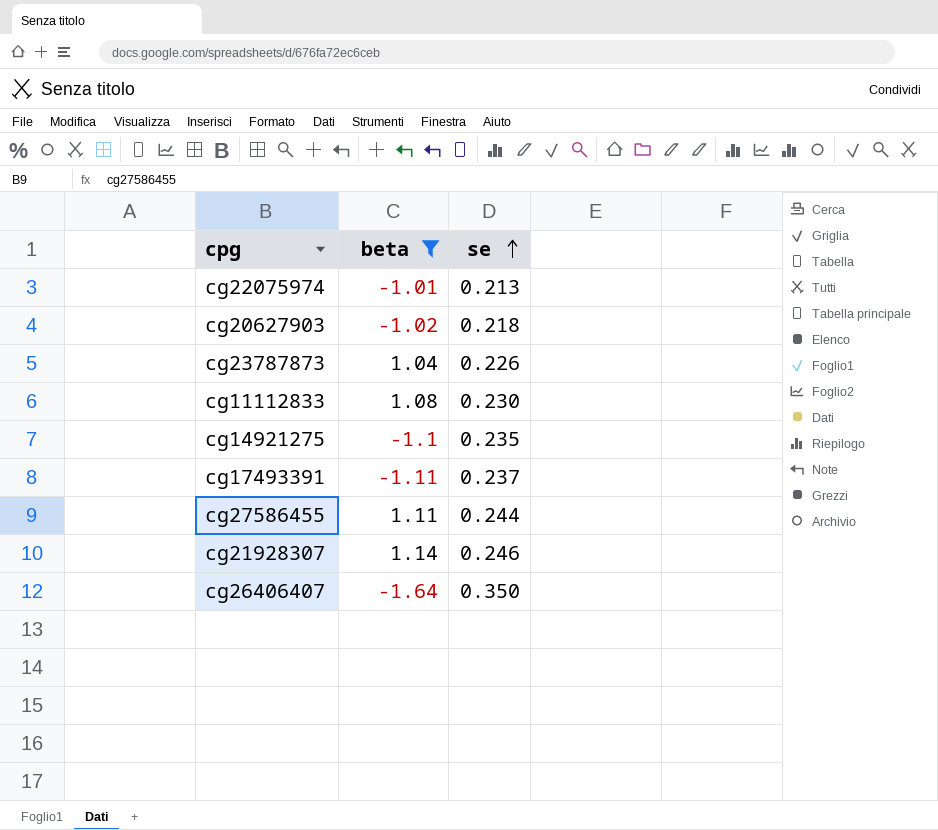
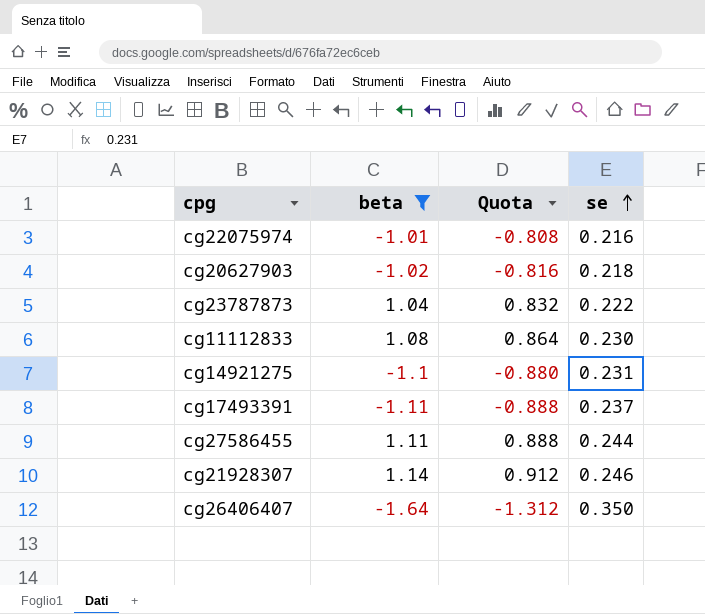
column Quota | formula: none -> [beta] * 0.8
cg22075974 | se: 0.213 -> 0.216
cg23787873 | se: 0.226 -> 0.222
cg14921275 | se: 0.235 -> 0.231

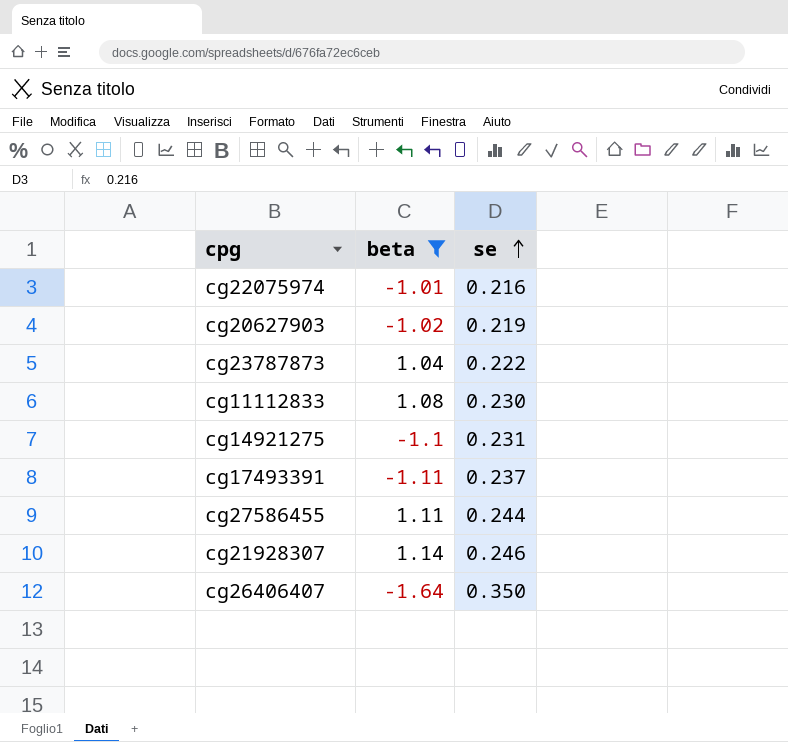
column Quota | formula: [beta] * 0.8 -> none
cg20627903 | se: 0.218 -> 0.219

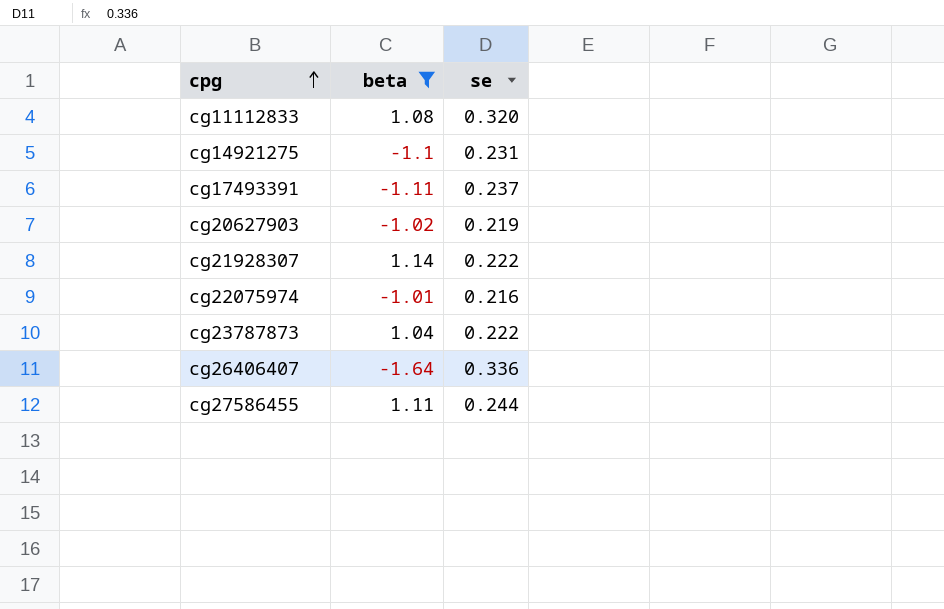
row order: se ascending -> cpg ascending
cg11112833 | se: 0.230 -> 0.320
cg21928307 | se: 0.246 -> 0.222
cg26406407 | se: 0.350 -> 0.336

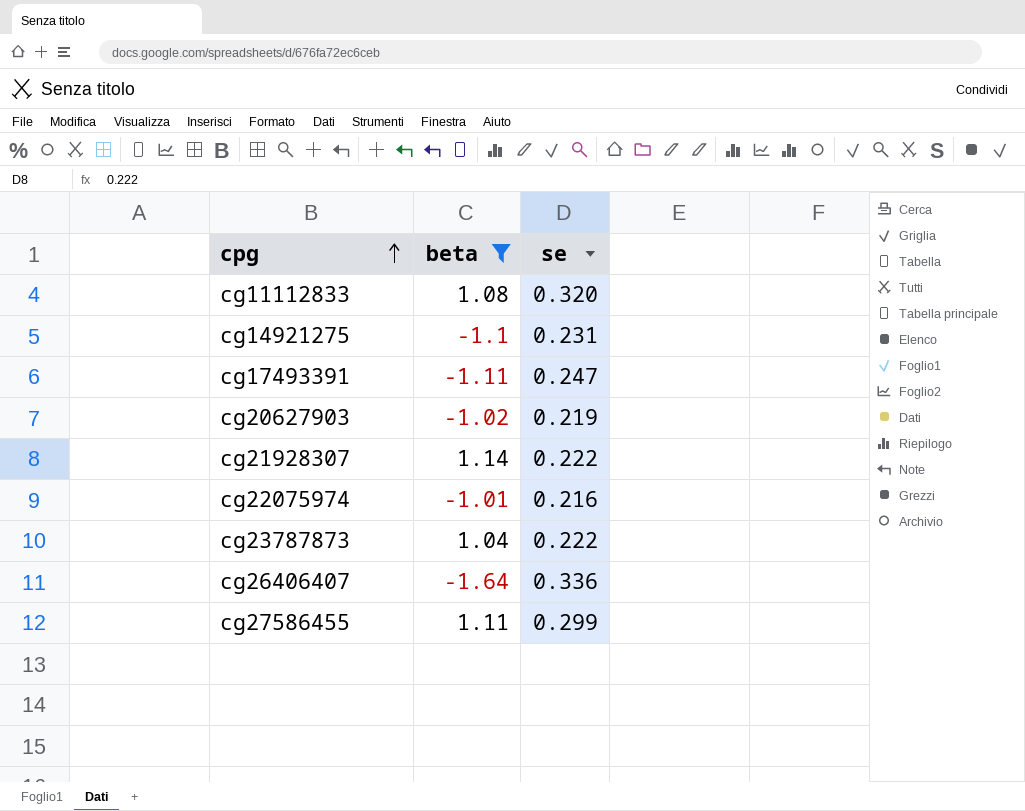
cg17493391 | se: 0.237 -> 0.247
cg27586455 | se: 0.244 -> 0.299

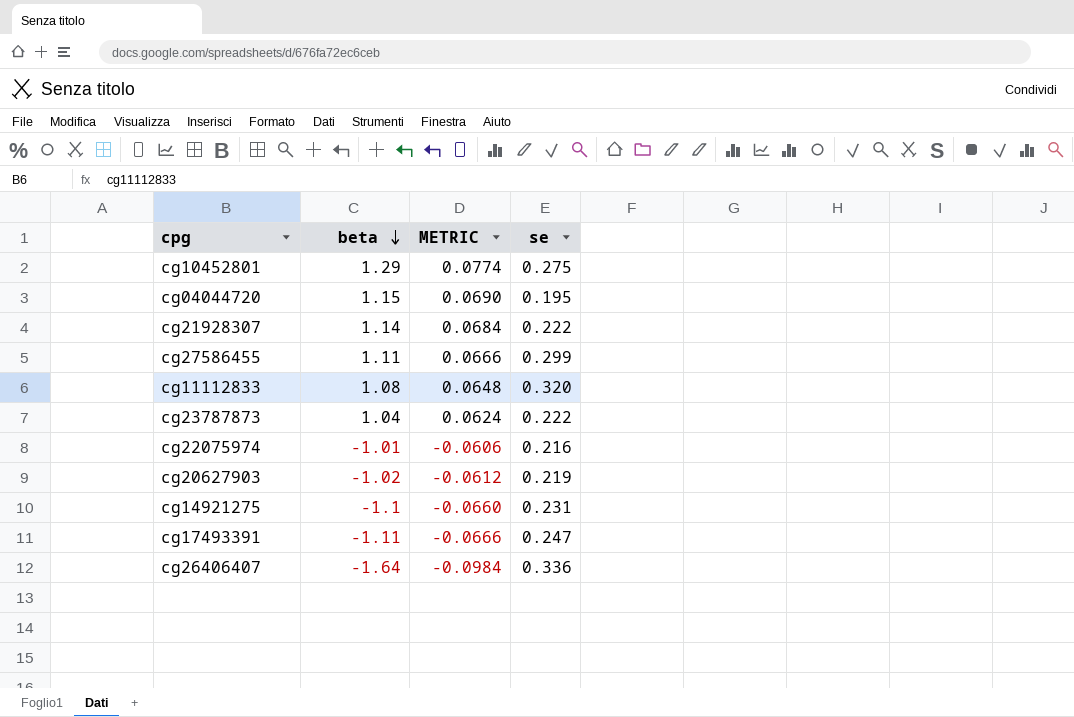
filter: beta <= 1.14 -> none
row order: cpg ascending -> beta descending
column METRIC | formula: none -> [beta] * 0.06

